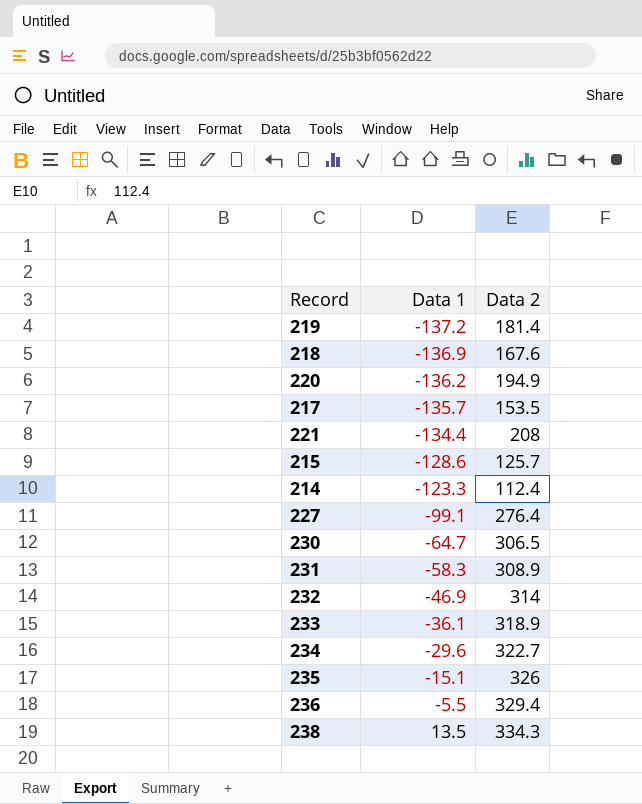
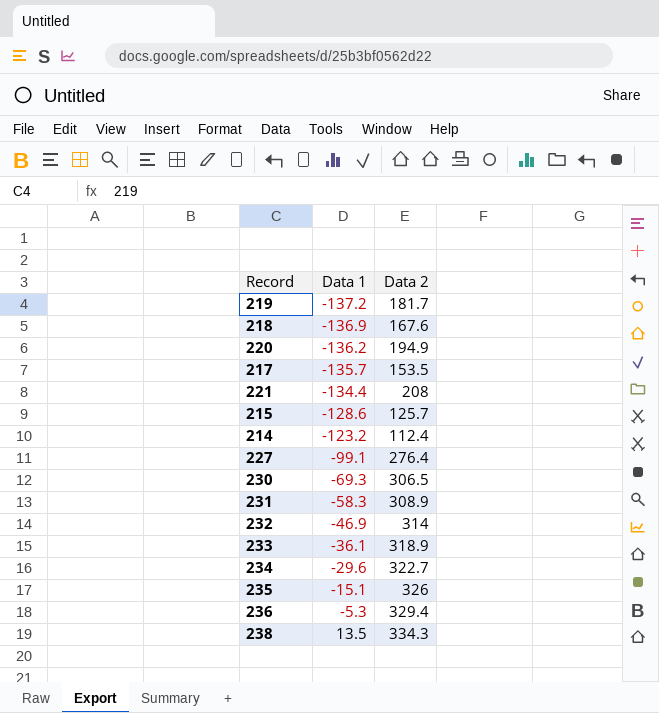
219 | Data 2: 181.4 -> 181.7
214 | Data 1: -123.3 -> -123.2
230 | Data 1: -64.7 -> -69.3
236 | Data 1: -5.5 -> -5.3

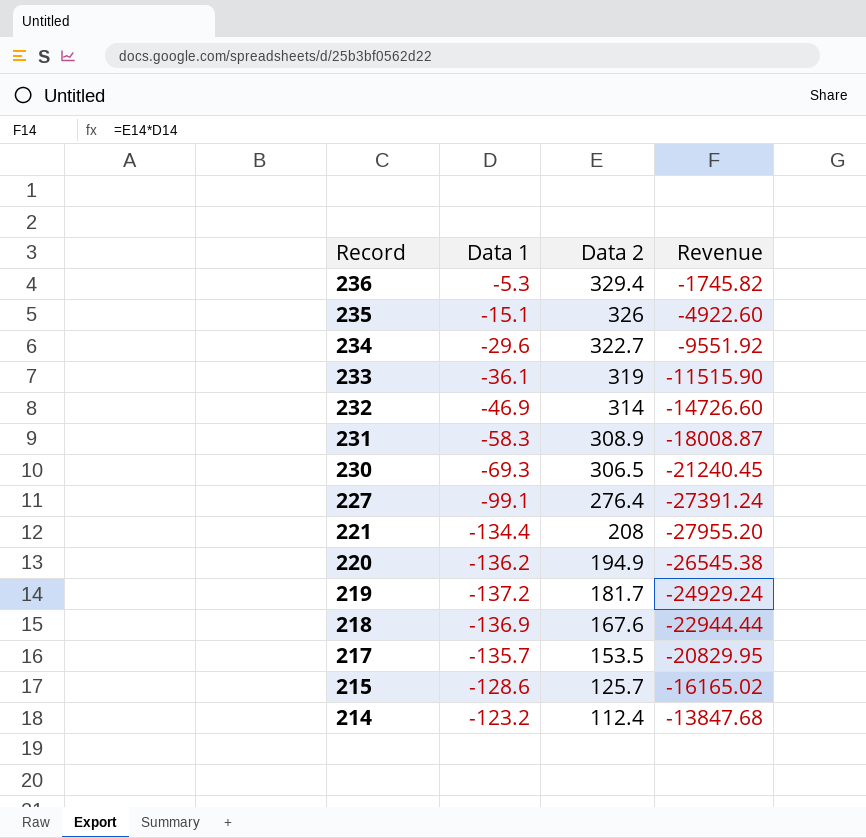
row order: Data 1 ascending -> Record descending
column Revenue | formula: none -> [Data 1] * [Data 2]
row 238: 13.5 | 334.3 -> none
233 | Data 2: 318.9 -> 319

